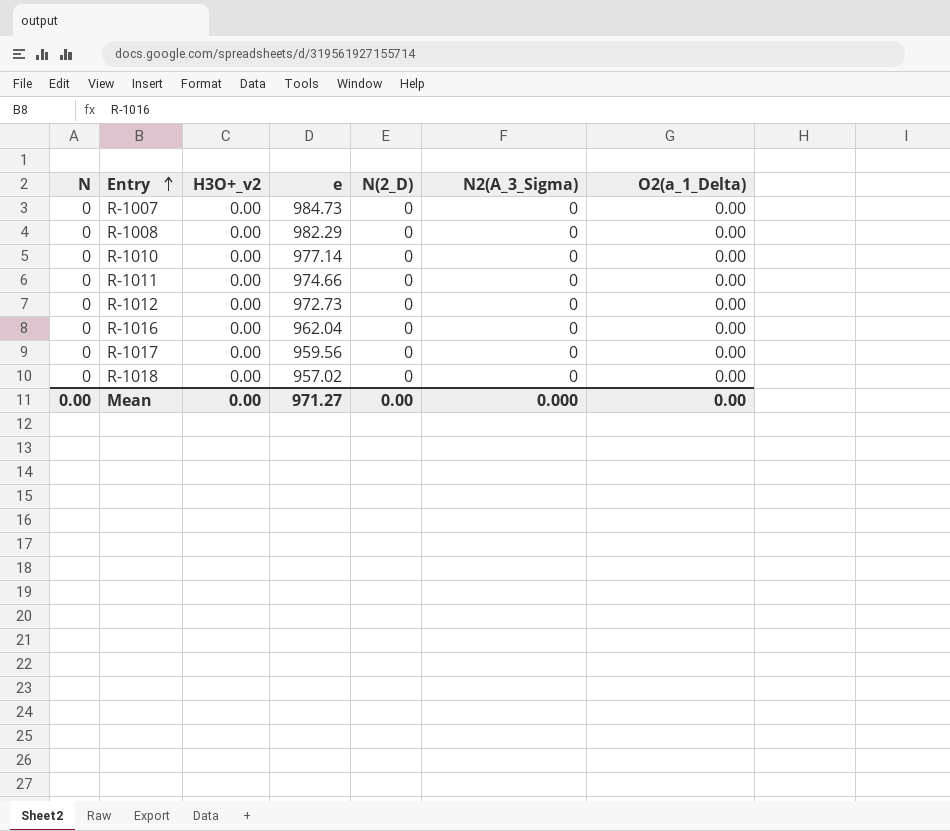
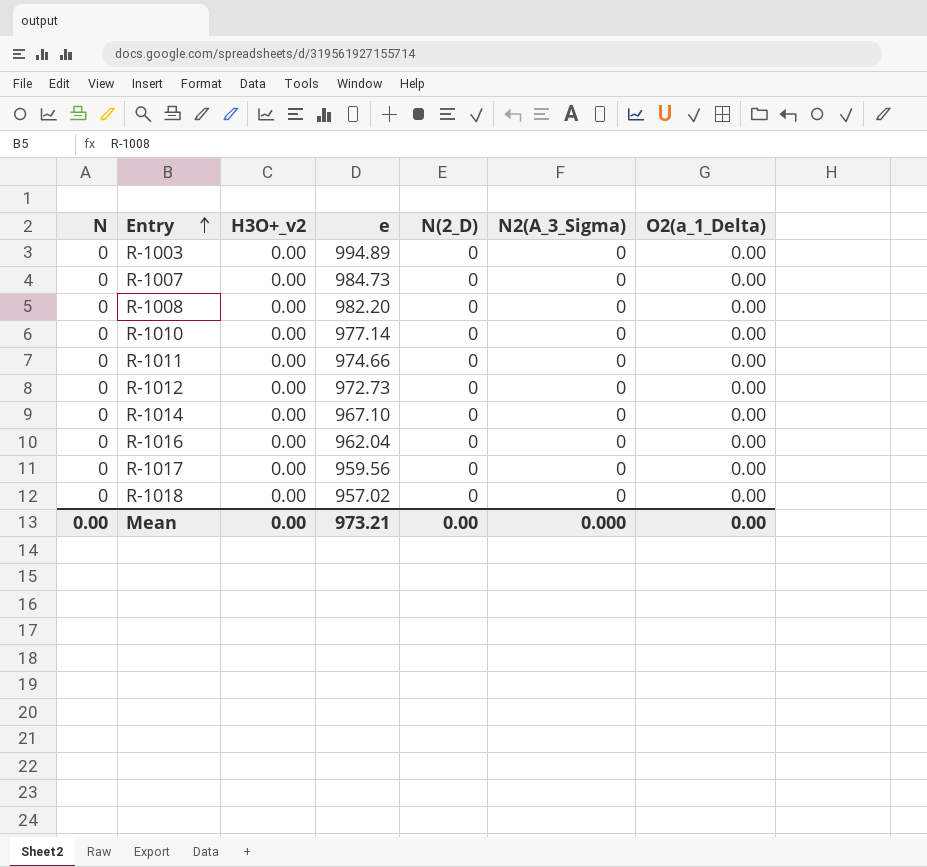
row R-1003: none -> 0 | 0.00 | 994.89 | 0 | 0 | 0.00
R-1008 | e: 982.29 -> 982.20
row R-1014: none -> 0 | 0.00 | 967.10 | 0 | 0 | 0.00
Mean | e: 971.27 -> 973.21

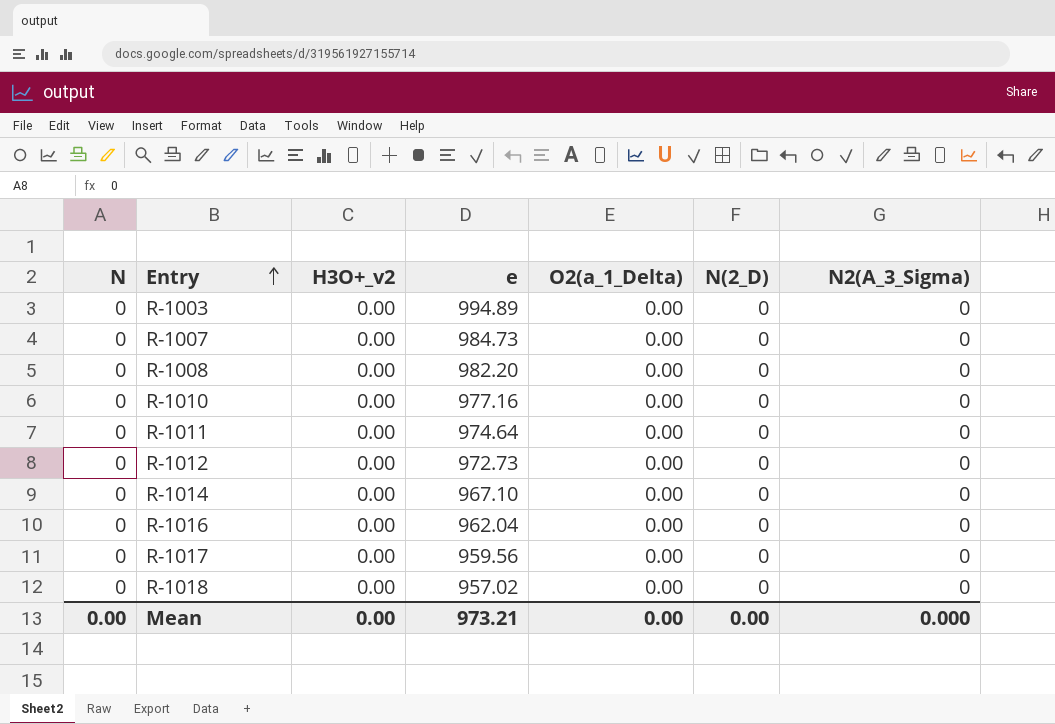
column O2(a_1_Delta) | position: 7 -> 5
R-1010 | e: 977.14 -> 977.16
R-1011 | e: 974.66 -> 974.64

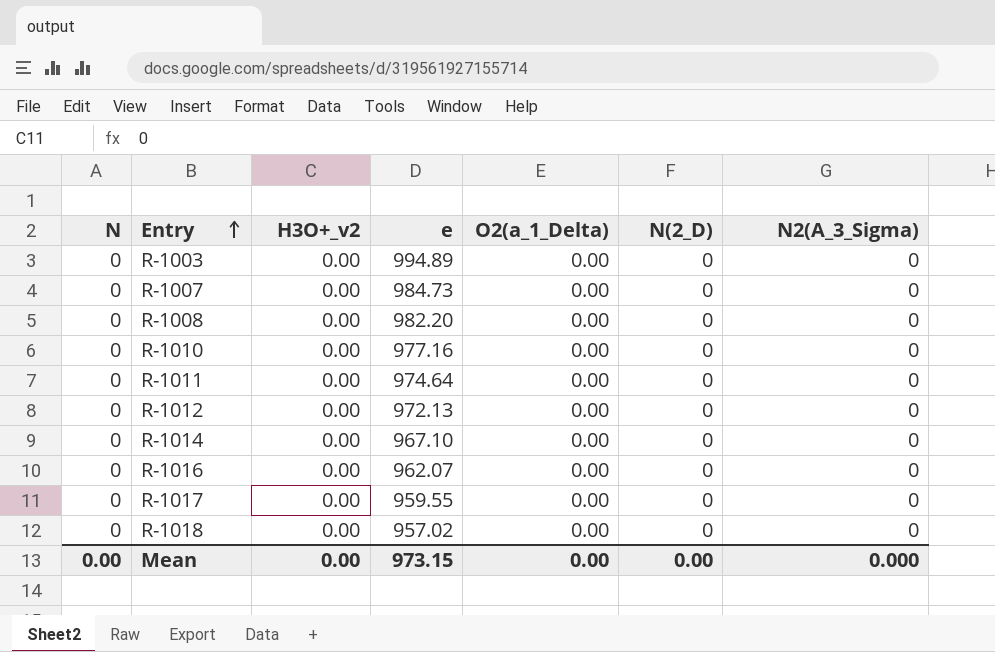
R-1012 | e: 972.73 -> 972.13
R-1016 | e: 962.04 -> 962.07
R-1017 | e: 959.56 -> 959.55
Mean | e: 973.21 -> 973.15

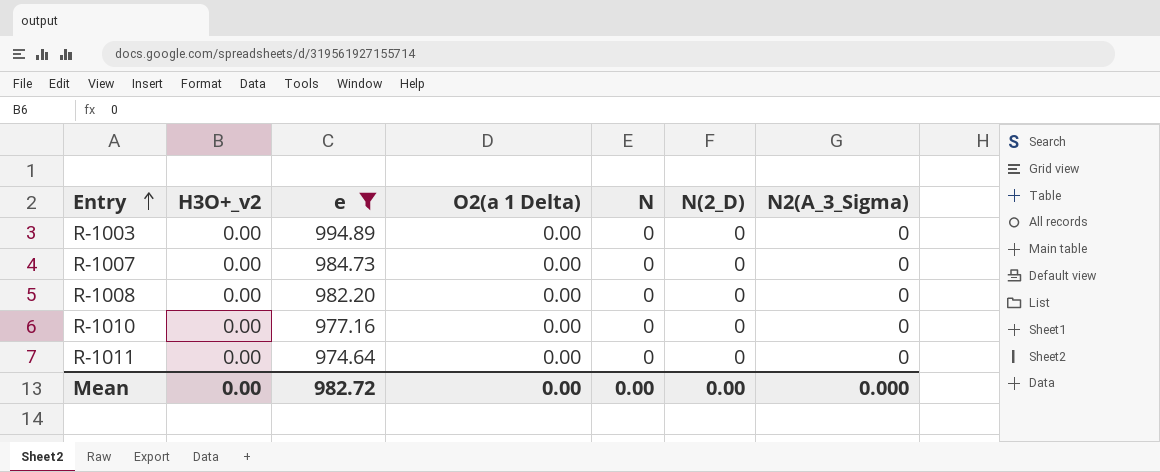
filter: none -> e >= 974.64
column name: O2(a_1_Delta) -> O2(a 1 Delta)
column N | position: 1 -> 5
Mean | e: 973.15 -> 982.72

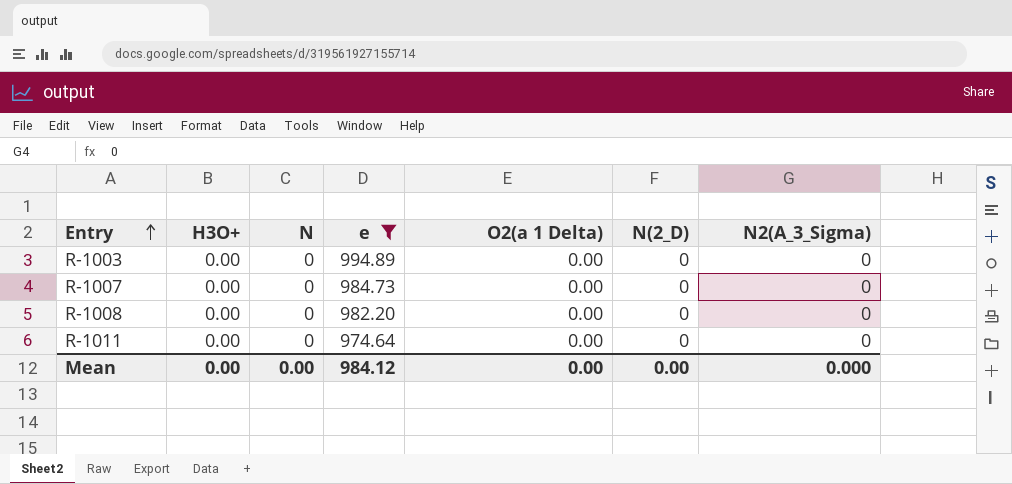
column name: H3O+_v2 -> H3O+
column N | position: 5 -> 3
row R-1010: 0.00 | 977.16 | 0.00 | 0 | 0 | 0 -> none
Mean | e: 982.72 -> 984.12

